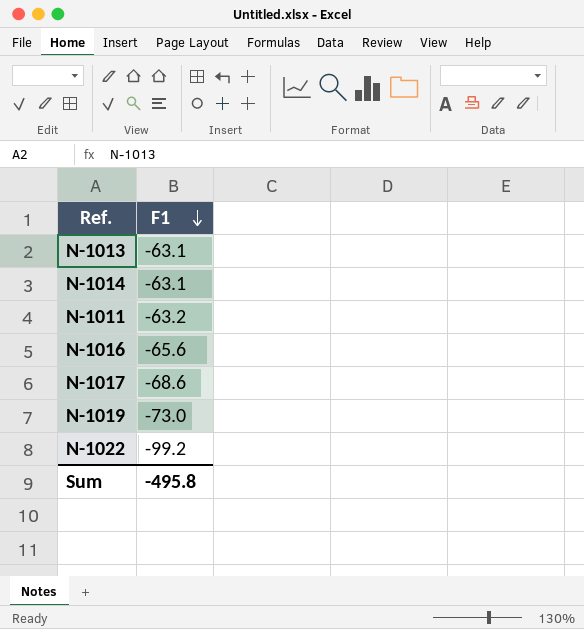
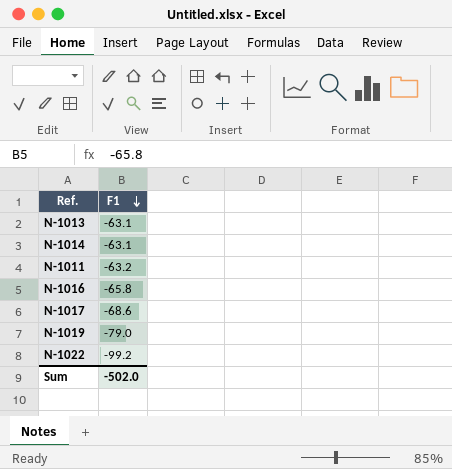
N-1016 | F1: -65.6 -> -65.8
N-1019 | F1: -73.0 -> -79.0
Sum | F1: -495.8 -> -502.0

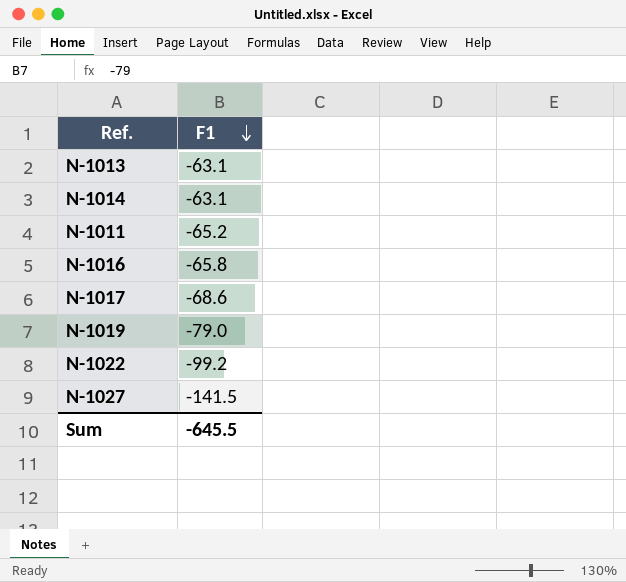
N-1011 | F1: -63.2 -> -65.2
row N-1027: none -> -141.5
Sum | F1: -502.0 -> -645.5

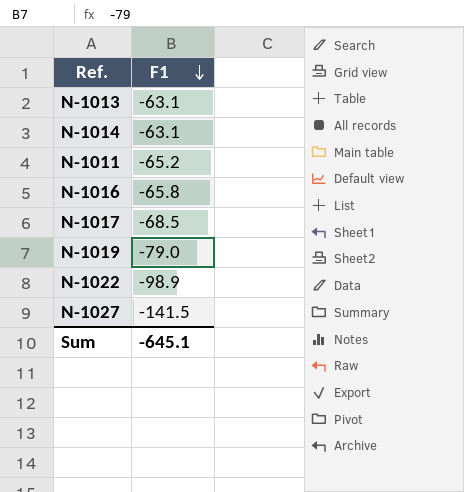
N-1017 | F1: -68.6 -> -68.5
N-1022 | F1: -99.2 -> -98.9
Sum | F1: -645.5 -> -645.1

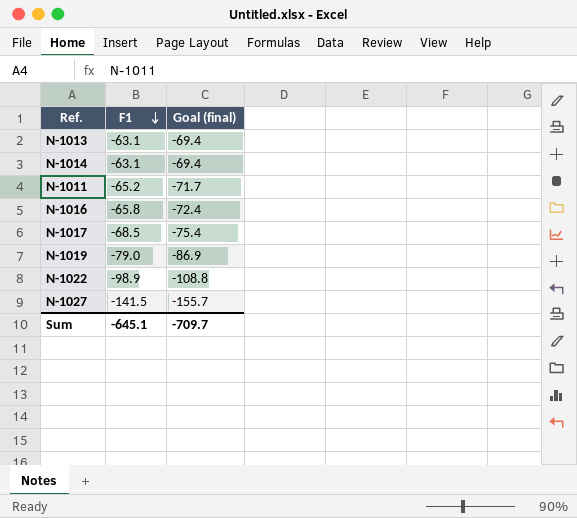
column Goal (final) | formula: none -> [F1] * 1.1

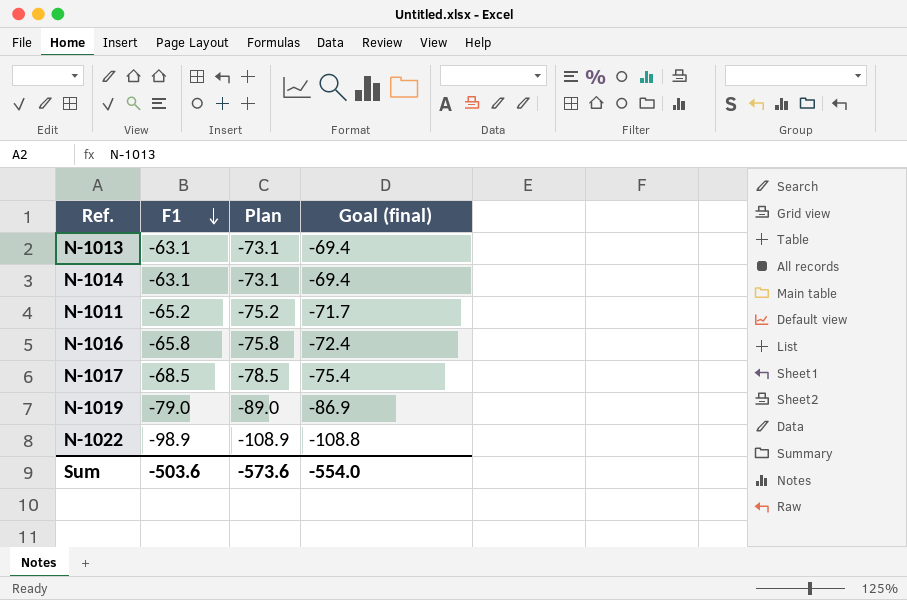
column Plan | formula: none -> [F1] - 10
row N-1027: -141.5 | -155.7 -> none
Sum | F1: -645.1 -> -503.6
Sum | Goal (final): -709.7 -> -554.0

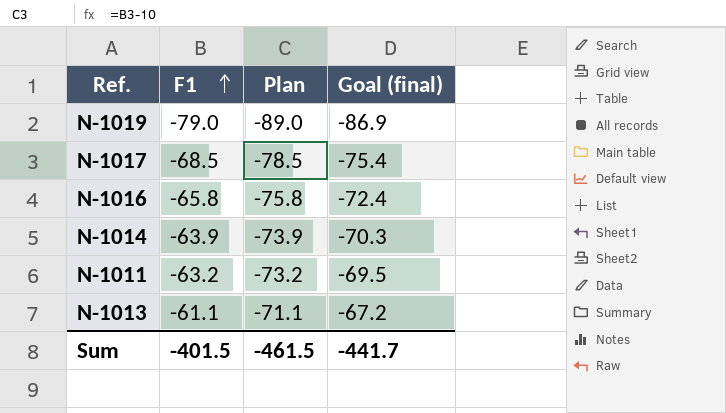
row order: F1 descending -> F1 ascending
row N-1022: -98.9 | -108.9 | -108.8 -> none
N-1014 | F1: -63.1 -> -63.9
N-1014 | Plan: -73.1 -> -73.9
N-1014 | Goal (final): -69.4 -> -70.3
N-1011 | F1: -65.2 -> -63.2
N-1011 | Plan: -75.2 -> -73.2
N-1011 | Goal (final): -71.7 -> -69.5
N-1013 | F1: -63.1 -> -61.1
N-1013 | Plan: -73.1 -> -71.1
N-1013 | Goal (final): -69.4 -> -67.2
Sum | F1: -503.6 -> -401.5
Sum | Plan: -573.6 -> -461.5
Sum | Goal (final): -554.0 -> -441.7

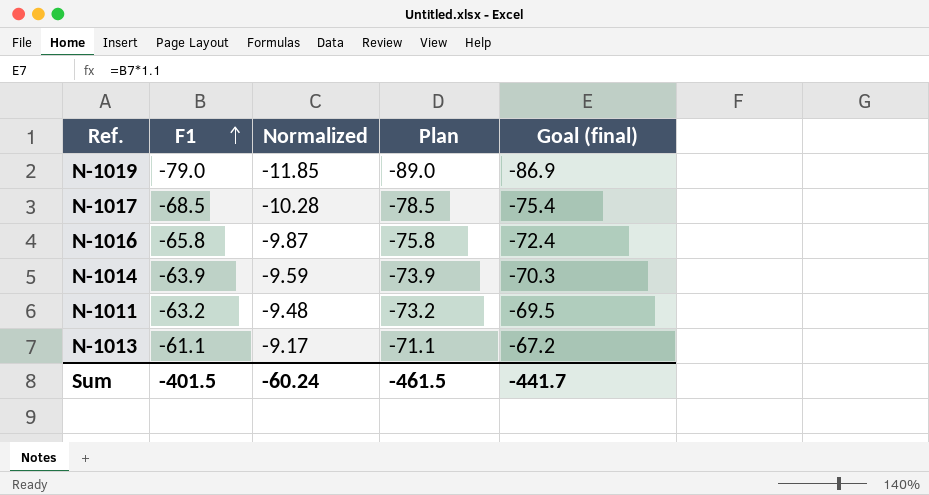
column Normalized | formula: none -> [F1] * 0.15

